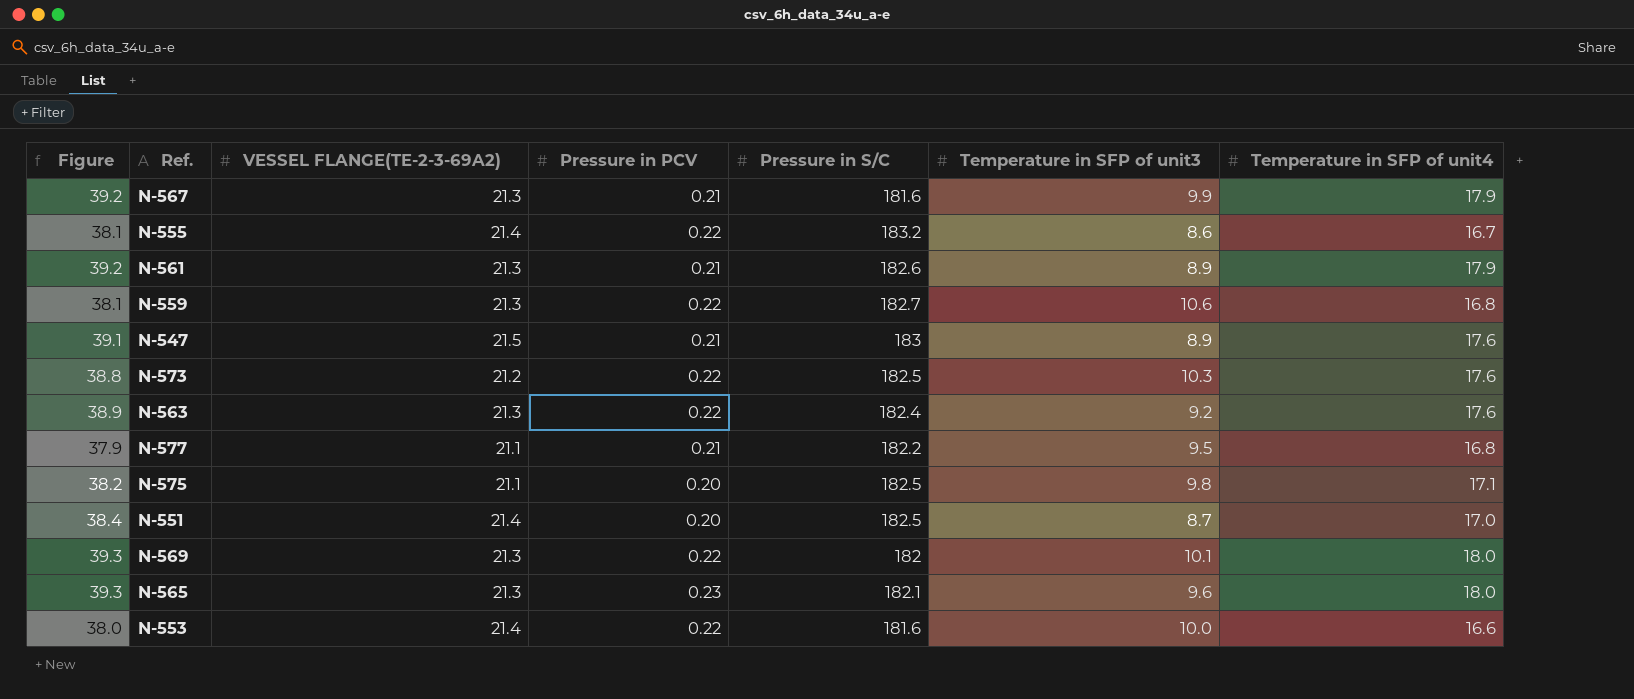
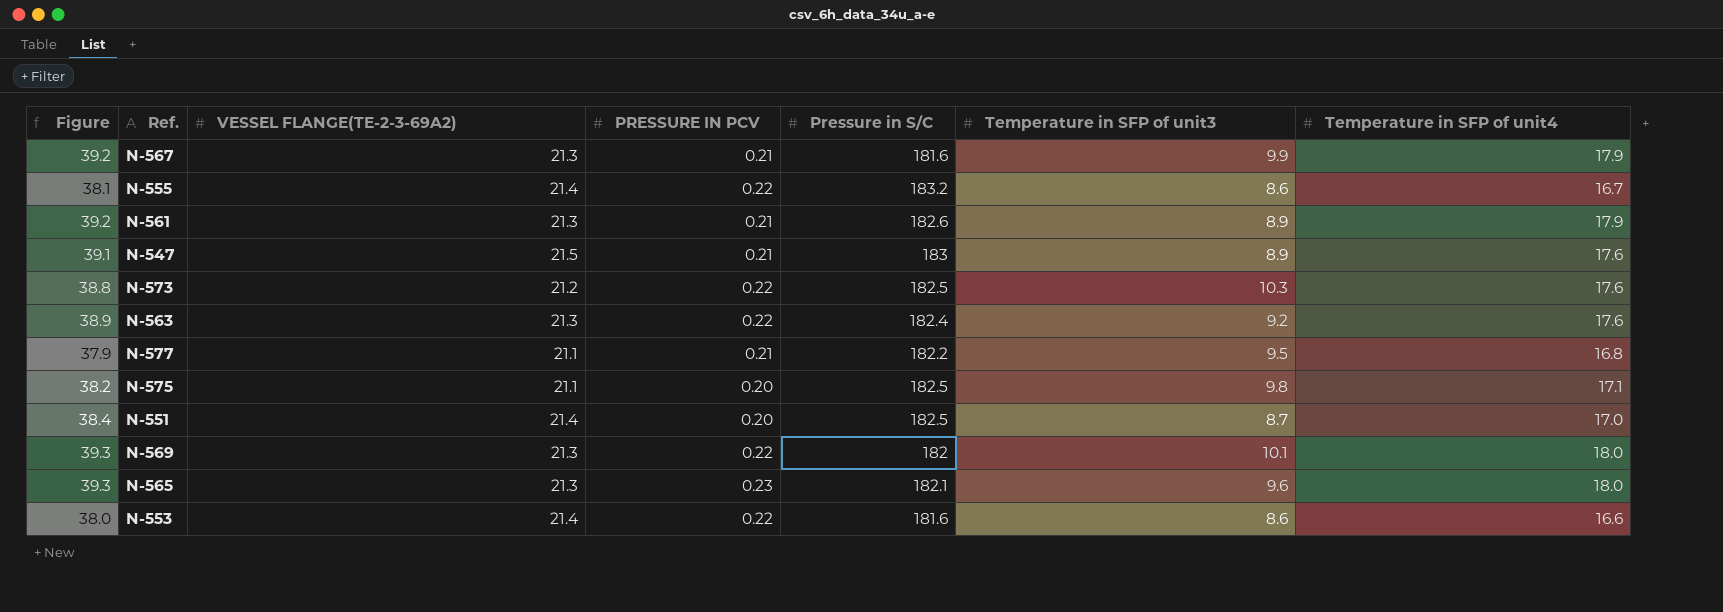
column name: Pressure in PCV -> PRESSURE IN PCV
row N-559: 38.1 | 21.3 | 0.22 | 182.7 | 10.6 | 16.8 -> none
N-553 | Temperature in SFP of unit3: 10.0 -> 8.6

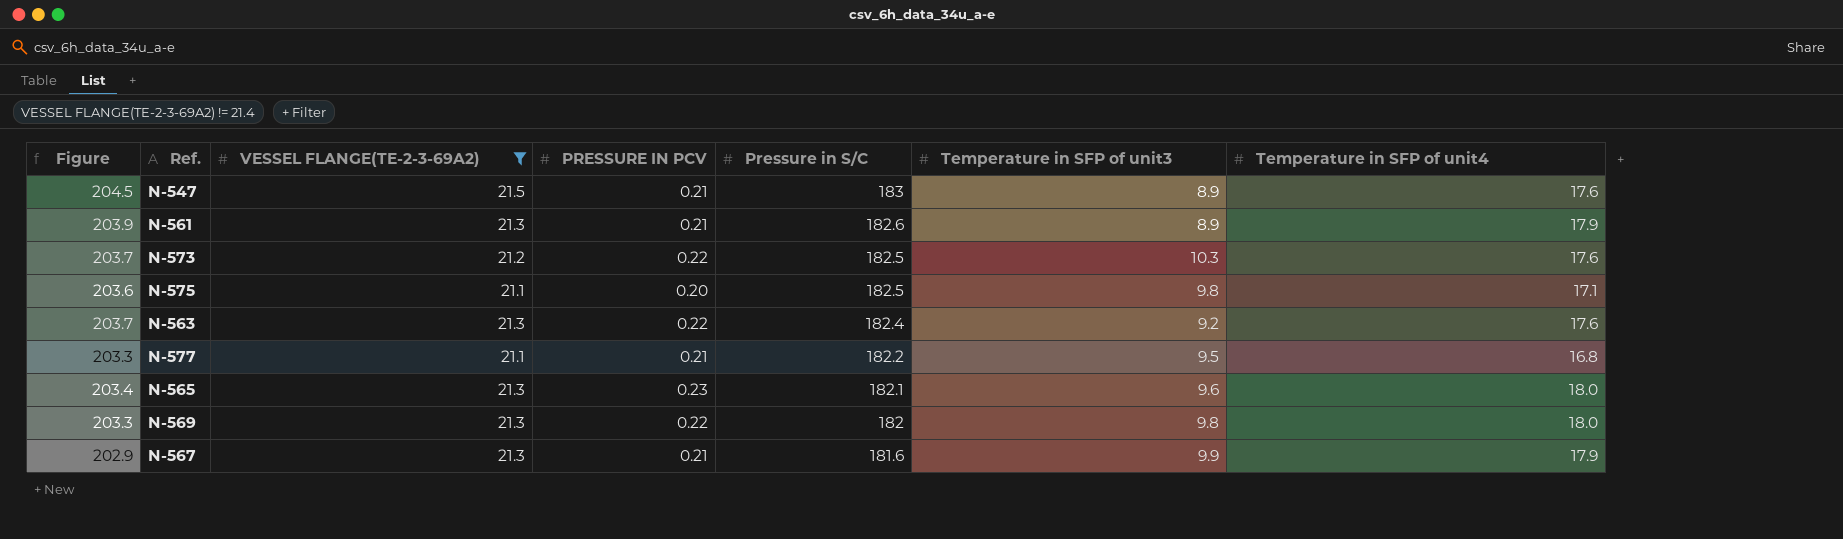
filter: none -> VESSEL FLANGE(TE-2-3-69A2) != 21.4
row order: none -> Pressure in S/C descending
column Figure | formula: [VESSEL FLANGE(TE-2-3-69A2)] + [Temperature in SFP of unit4] -> [VESSEL FLANGE(TE-2-3-69A2)] + [Pressure in S/C]
N-569 | Temperature in SFP of unit3: 10.1 -> 9.8

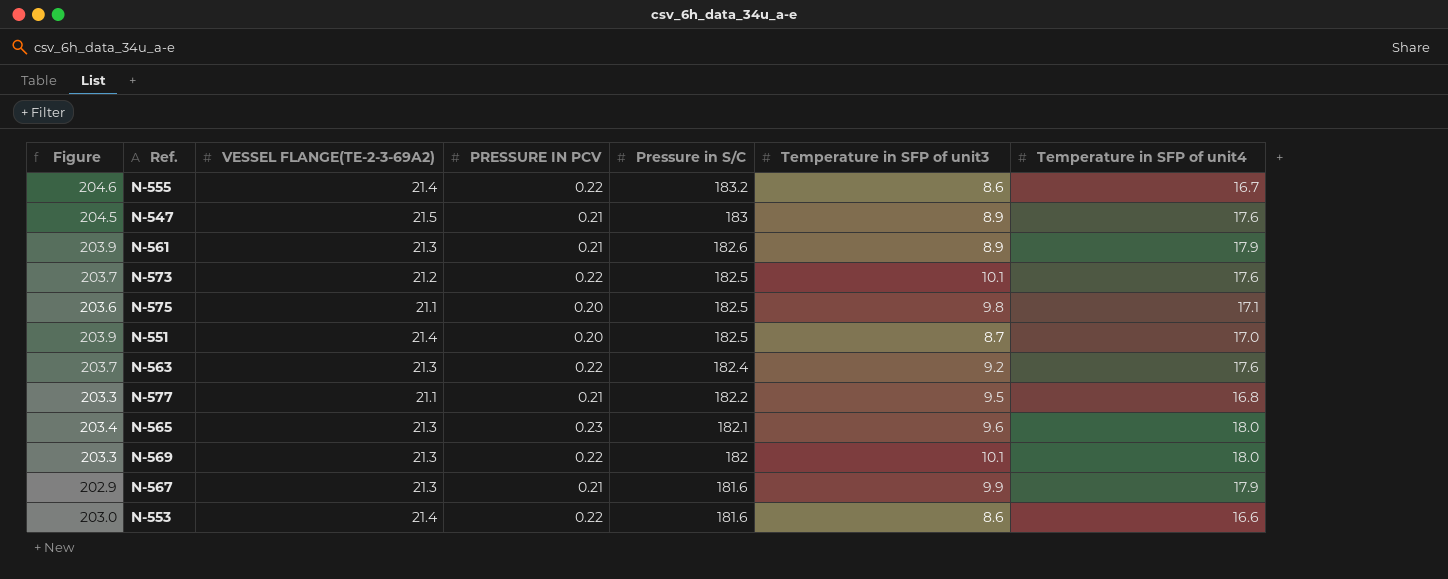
filter: VESSEL FLANGE(TE-2-3-69A2) != 21.4 -> none
N-573 | Temperature in SFP of unit3: 10.3 -> 10.1
N-569 | Temperature in SFP of unit3: 9.8 -> 10.1

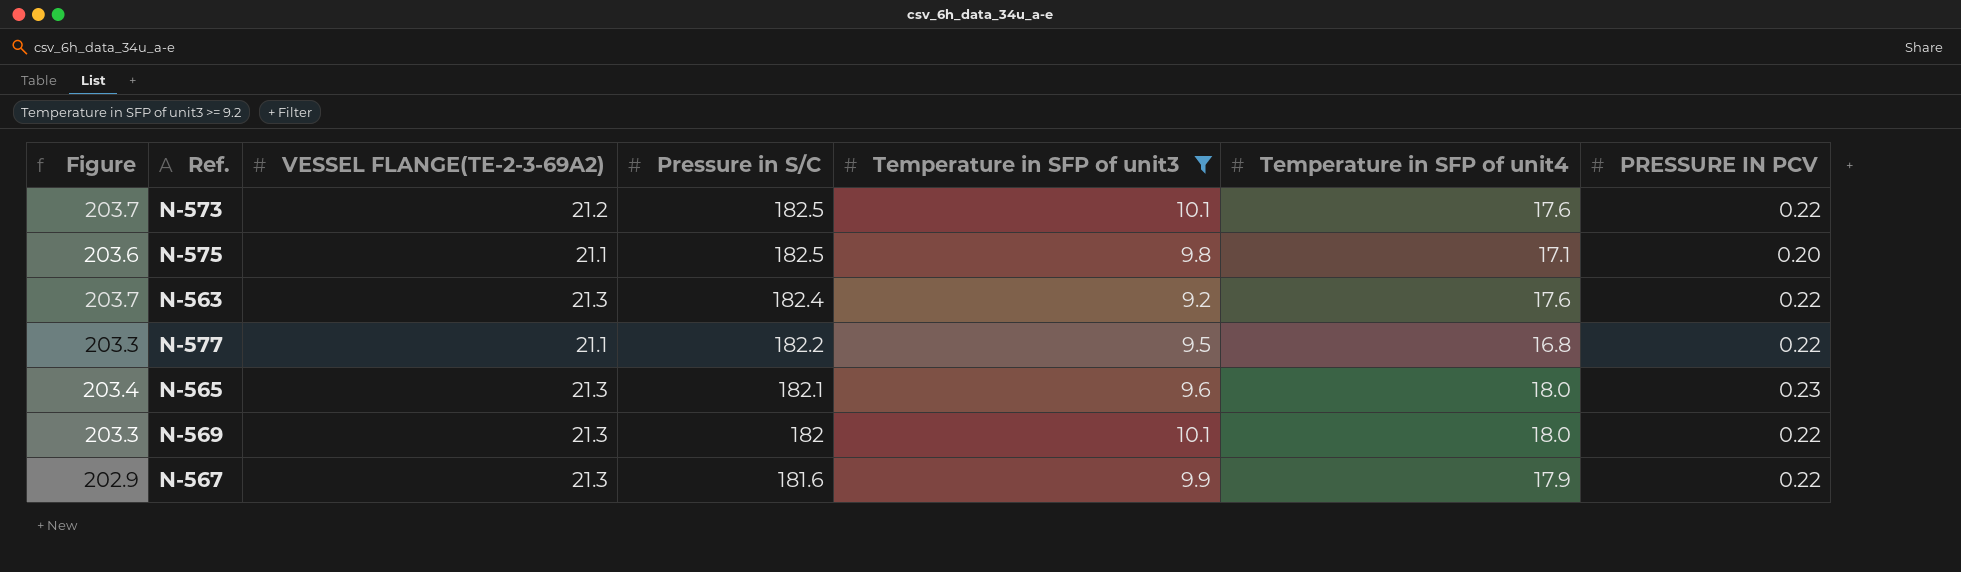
filter: none -> Temperature in SFP of unit3 >= 9.2
column PRESSURE IN PCV | position: 4 -> 7
N-577 | PRESSURE IN PCV: 0.21 -> 0.22
N-567 | PRESSURE IN PCV: 0.21 -> 0.22

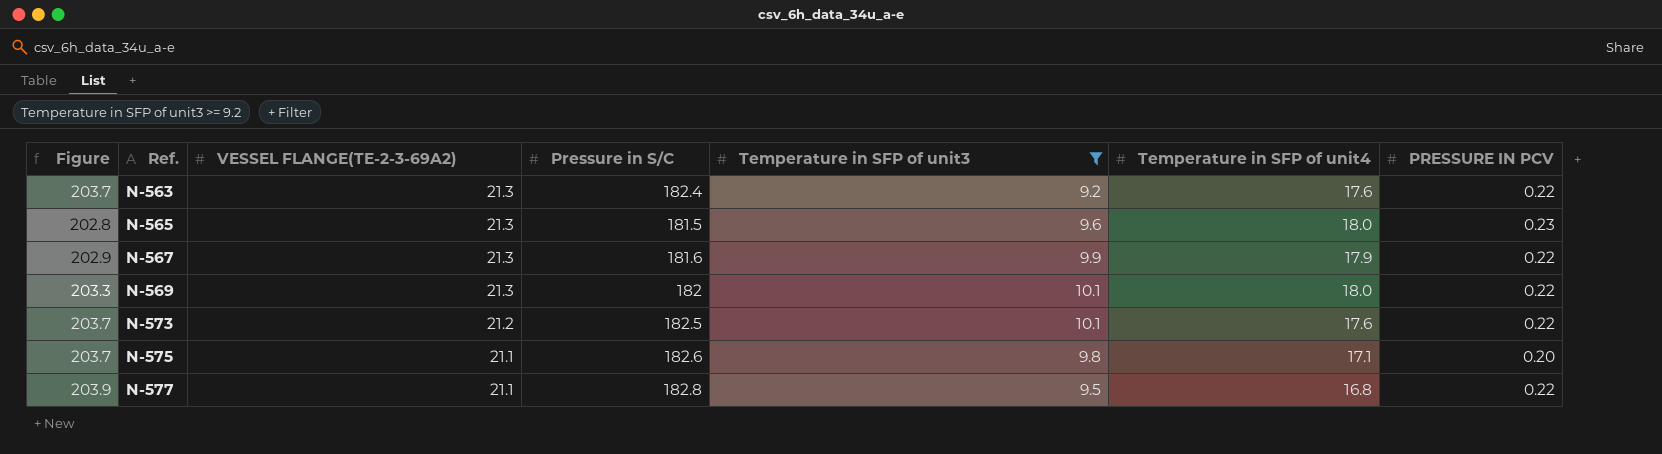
row order: Pressure in S/C descending -> Ref. ascending
N-565 | Figure: 203.4 -> 202.8
N-565 | Pressure in S/C: 182.1 -> 181.5
N-575 | Figure: 203.6 -> 203.7
N-575 | Pressure in S/C: 182.5 -> 182.6
N-577 | Figure: 203.3 -> 203.9
N-577 | Pressure in S/C: 182.2 -> 182.8

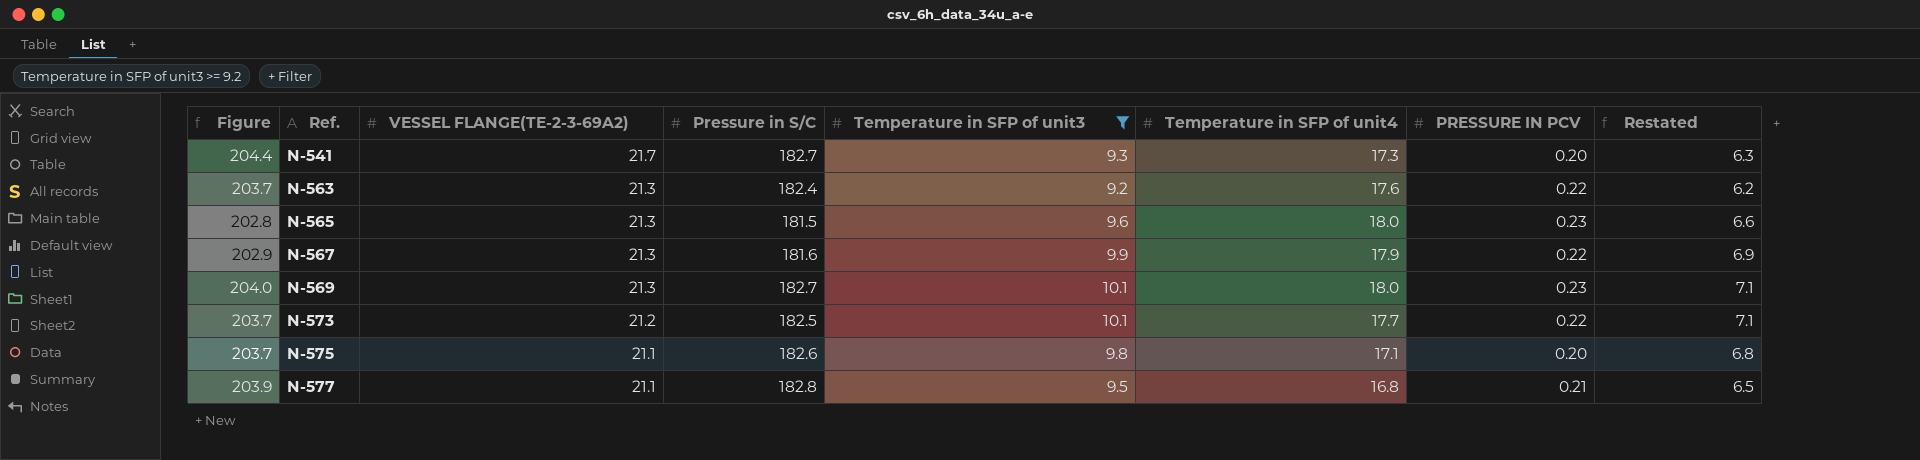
column Restated | formula: none -> [Temperature in SFP of unit3] - 3
row N-541: none -> 204.4 | 21.7 | 182.7 | 9.3 | 17.3 | 0.20 | 6.3
N-569 | Figure: 203.3 -> 204.0
N-569 | Pressure in S/C: 182 -> 182.7
N-569 | PRESSURE IN PCV: 0.22 -> 0.23
N-573 | Temperature in SFP of unit4: 17.6 -> 17.7
N-577 | PRESSURE IN PCV: 0.22 -> 0.21

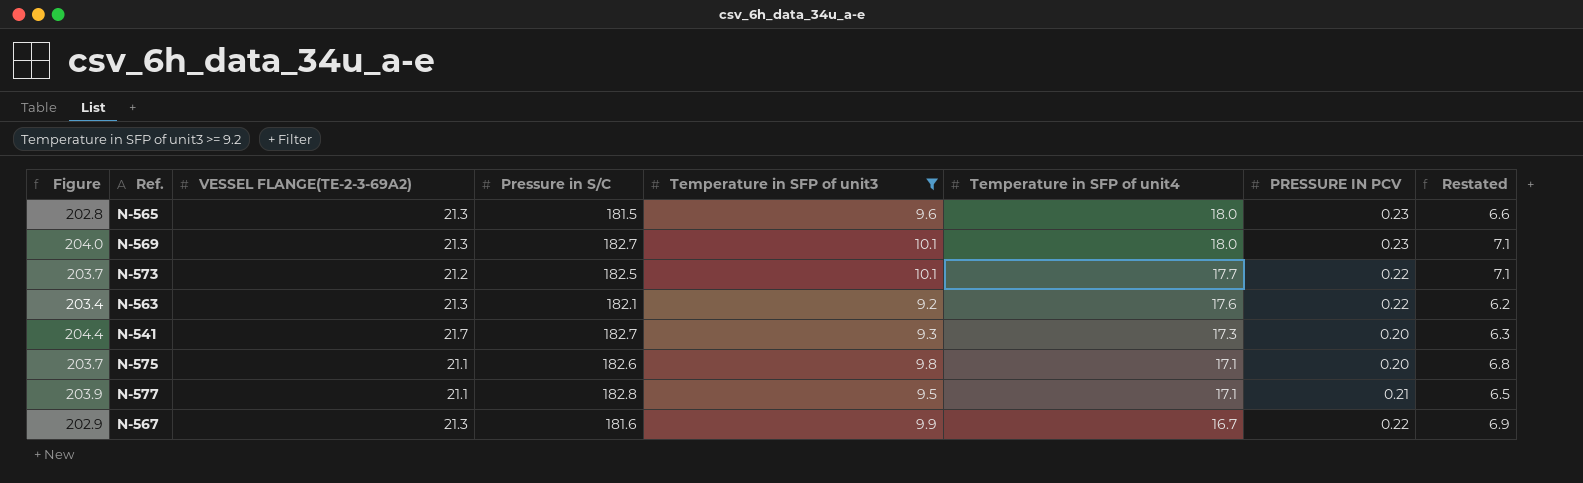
row order: Ref. ascending -> Temperature in SFP of unit4 descending
N-563 | Figure: 203.7 -> 203.4
N-563 | Pressure in S/C: 182.4 -> 182.1
N-577 | Temperature in SFP of unit4: 16.8 -> 17.1
N-567 | Temperature in SFP of unit4: 17.9 -> 16.7

